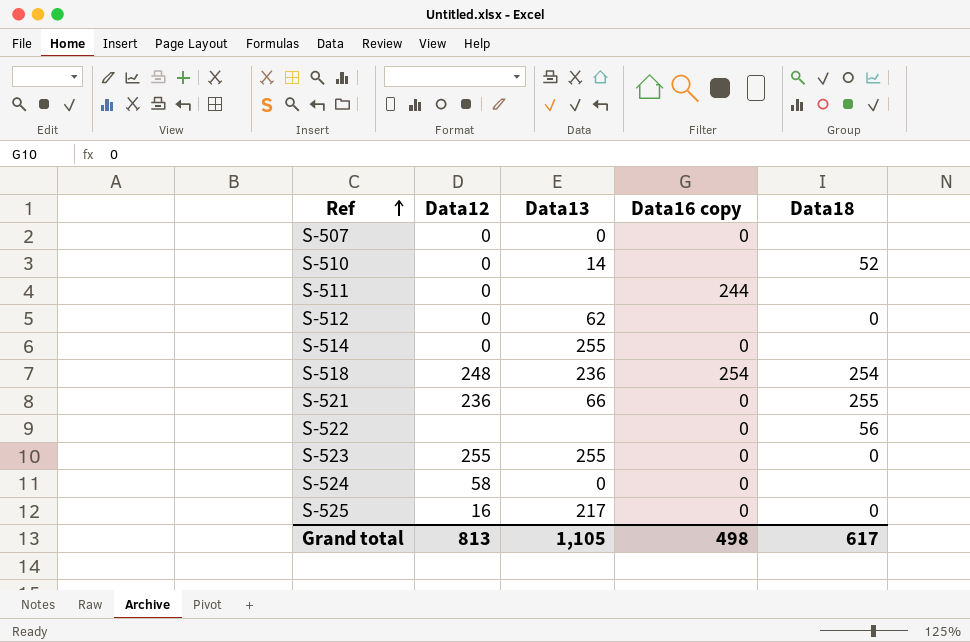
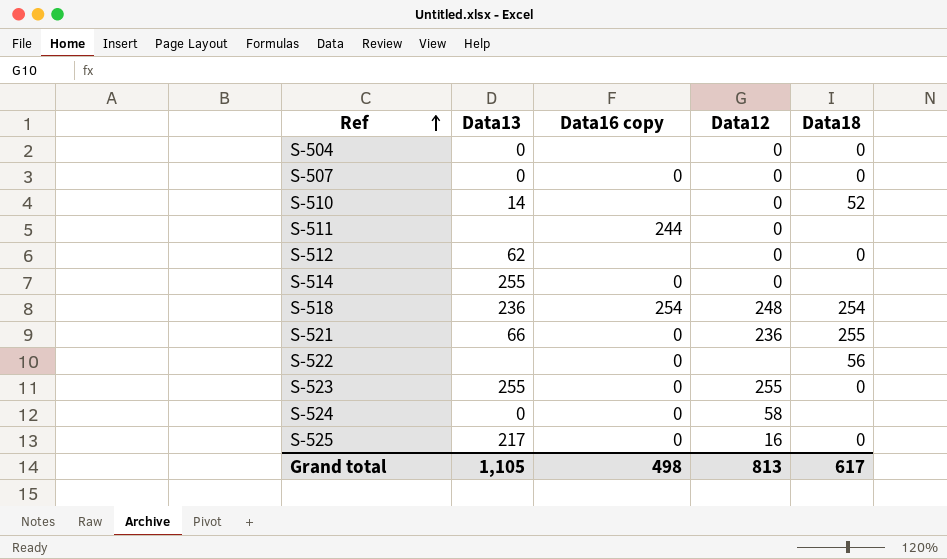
column Data12 | position: 2 -> 4
row S-504: none -> 0 | none | 0 | 0
S-507 | Data18: none -> 0

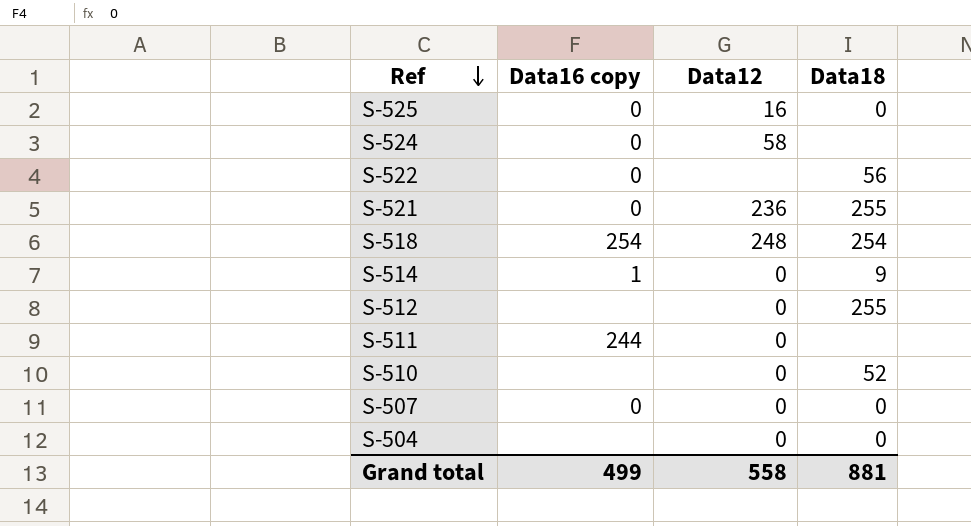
row order: Ref ascending -> Ref descending
column Data13 | position: 2 -> none
row S-523: 255 | 0 | 255 | 0 -> none
S-514 | Data16 copy: 0 -> 1
S-514 | Data18: none -> 9
S-512 | Data18: 0 -> 255
Grand total | Data16 copy: 498 -> 499
Grand total | Data12: 813 -> 558
Grand total | Data18: 617 -> 881

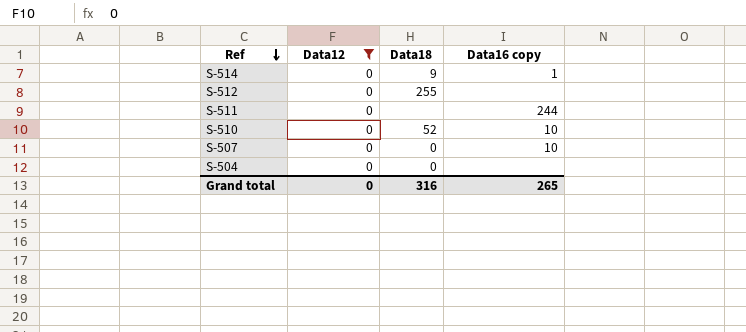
filter: none -> Data12 = 0
column Data16 copy | position: 2 -> 4
S-510 | Data16 copy: none -> 10
S-507 | Data16 copy: 0 -> 10
Grand total | Data12: 558 -> 0
Grand total | Data18: 881 -> 316
Grand total | Data16 copy: 499 -> 265

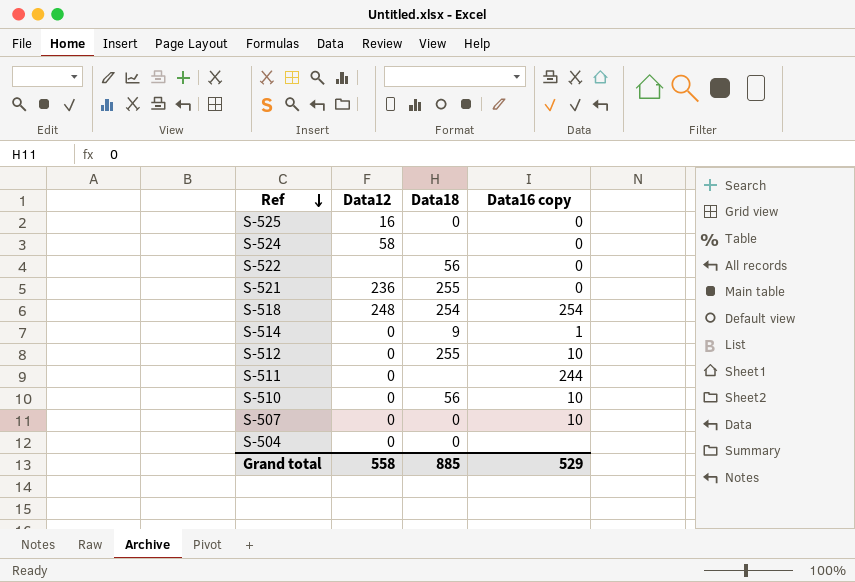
filter: Data12 = 0 -> none
S-512 | Data16 copy: none -> 10
S-510 | Data18: 52 -> 56
Grand total | Data12: 0 -> 558
Grand total | Data18: 316 -> 885
Grand total | Data16 copy: 265 -> 529

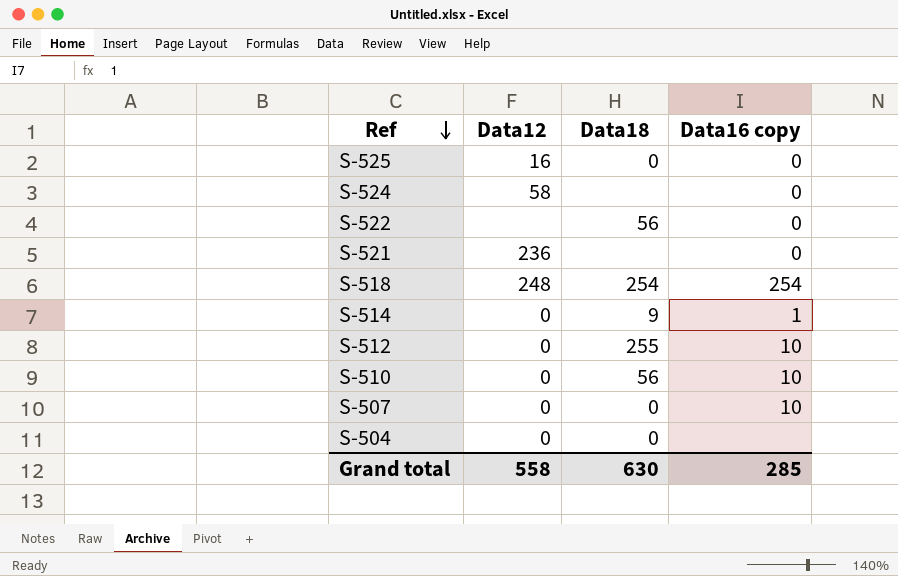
row S-511: 0 | none | 244 -> none
S-521 | Data18: 255 -> none
Grand total | Data18: 885 -> 630
Grand total | Data16 copy: 529 -> 285

